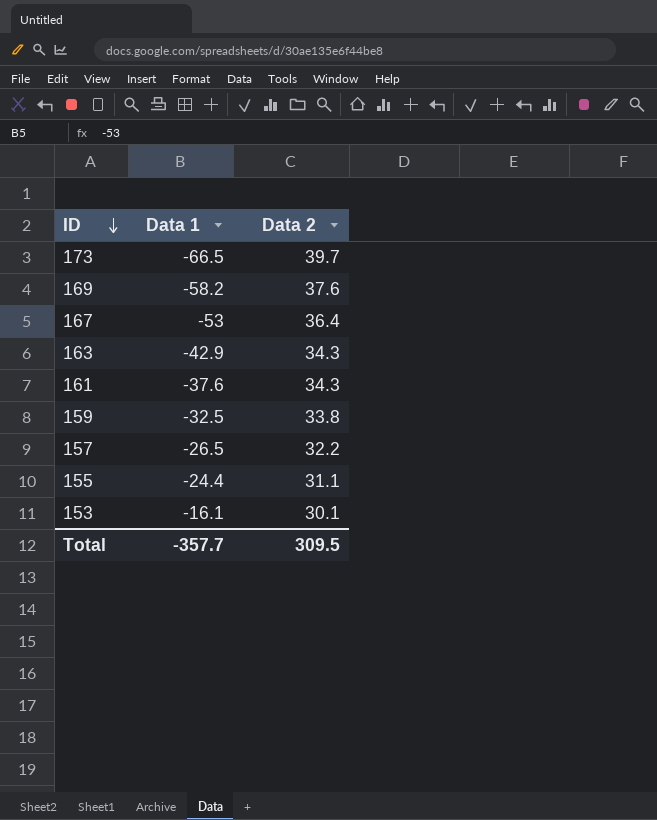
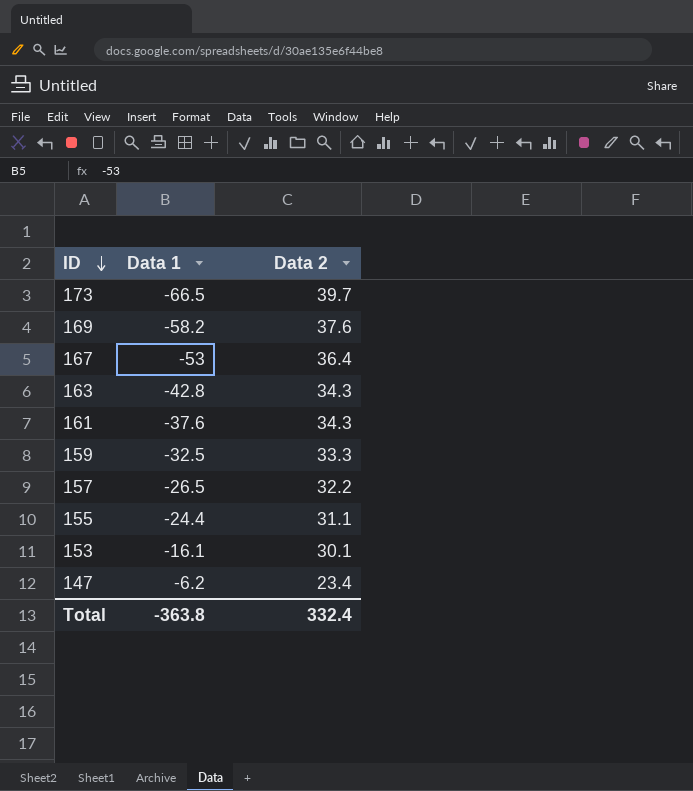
163 | Data 1: -42.9 -> -42.8
159 | Data 2: 33.8 -> 33.3
row 147: none -> -6.2 | 23.4
Total | Data 1: -357.7 -> -363.8
Total | Data 2: 309.5 -> 332.4

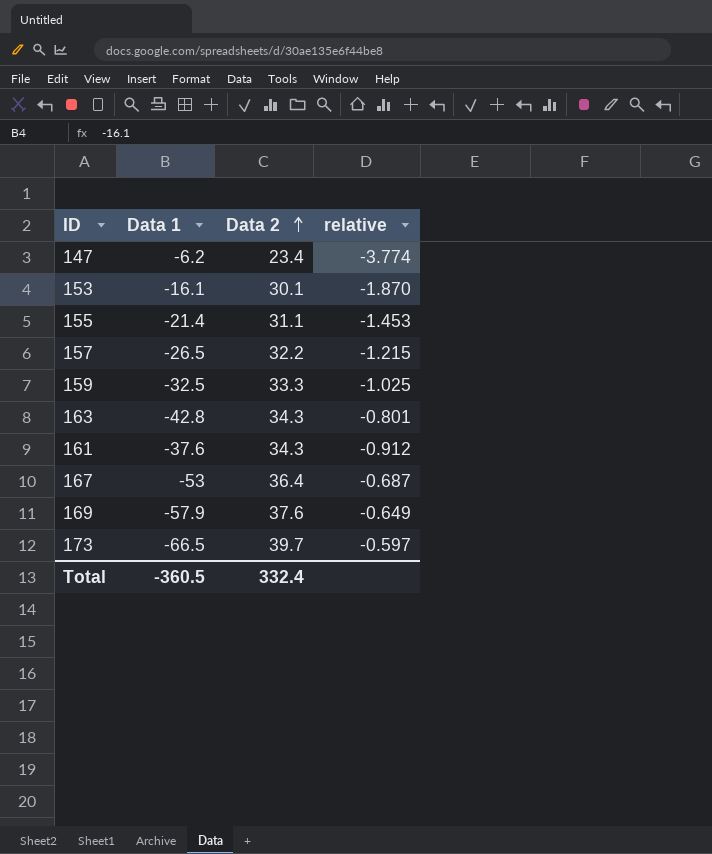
row order: ID descending -> Data 2 ascending
column relative | formula: none -> [Data 2] / [Data 1]
155 | Data 1: -24.4 -> -21.4
169 | Data 1: -58.2 -> -57.9
Total | Data 1: -363.8 -> -360.5

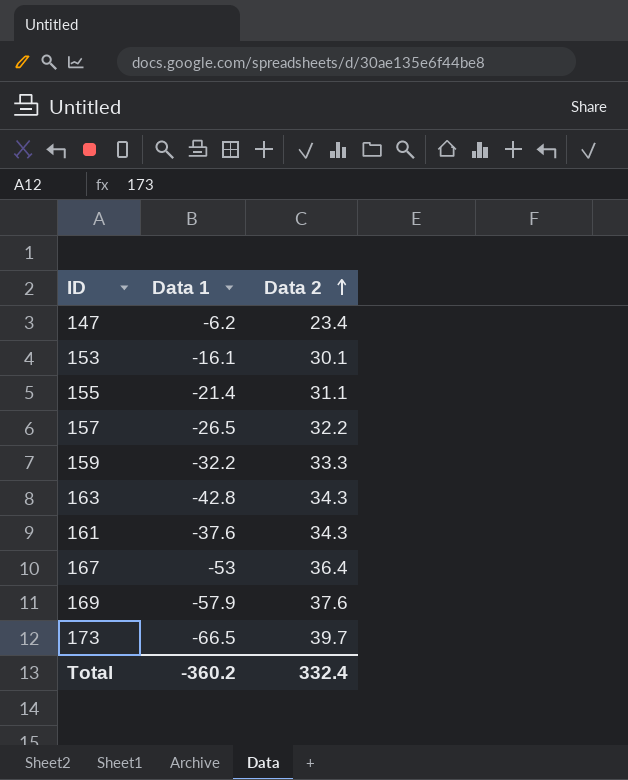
column relative | formula: [Data 2] / [Data 1] -> none
159 | Data 1: -32.5 -> -32.2
Total | Data 1: -360.5 -> -360.2

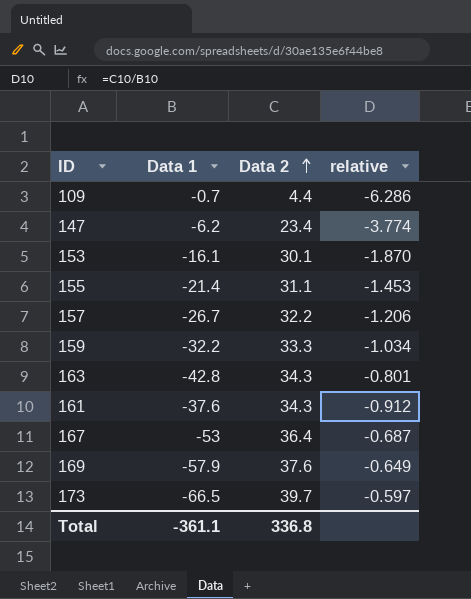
column relative | formula: none -> [Data 2] / [Data 1]
row 109: none -> -0.7 | 4.4 | -6.286
157 | Data 1: -26.5 -> -26.7
Total | Data 1: -360.2 -> -361.1
Total | Data 2: 332.4 -> 336.8

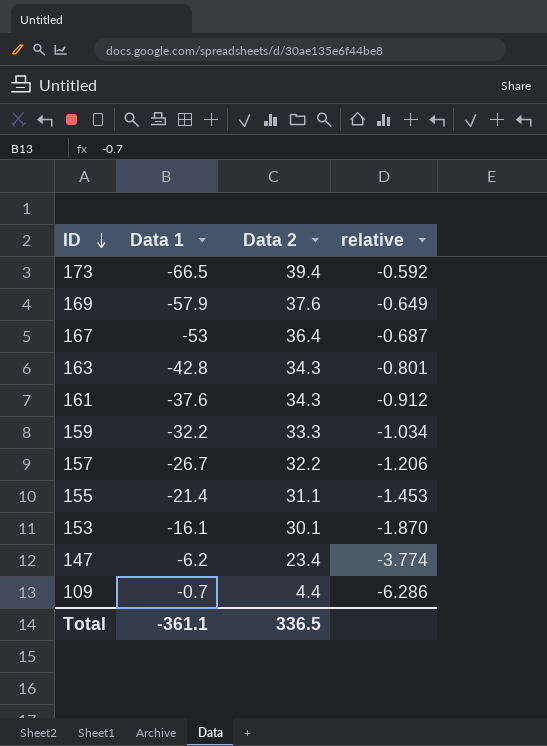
row order: Data 2 ascending -> ID descending
173 | Data 2: 39.7 -> 39.4
173 | relative: -0.597 -> -0.592
Total | Data 2: 336.8 -> 336.5

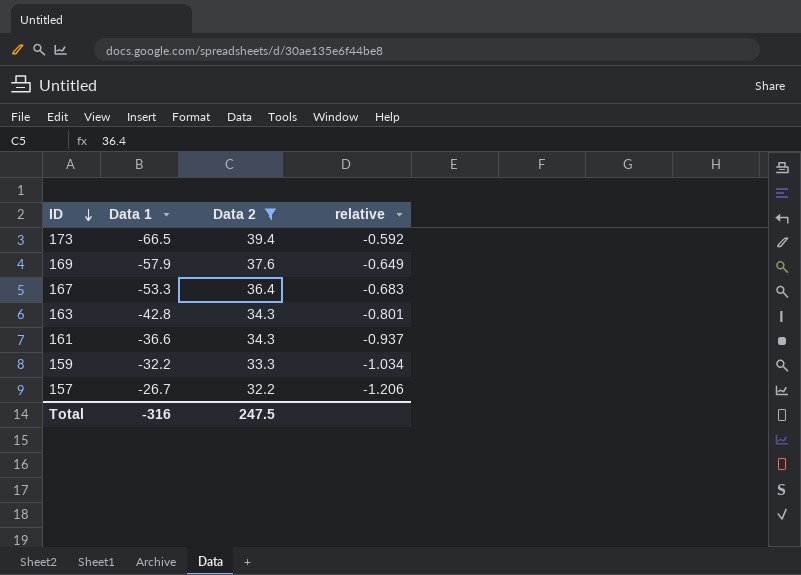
filter: none -> Data 2 >= 32.2
167 | Data 1: -53 -> -53.3
167 | relative: -0.687 -> -0.683
161 | Data 1: -37.6 -> -36.6
161 | relative: -0.912 -> -0.937
Total | Data 1: -361.1 -> -316
Total | Data 2: 336.5 -> 247.5

